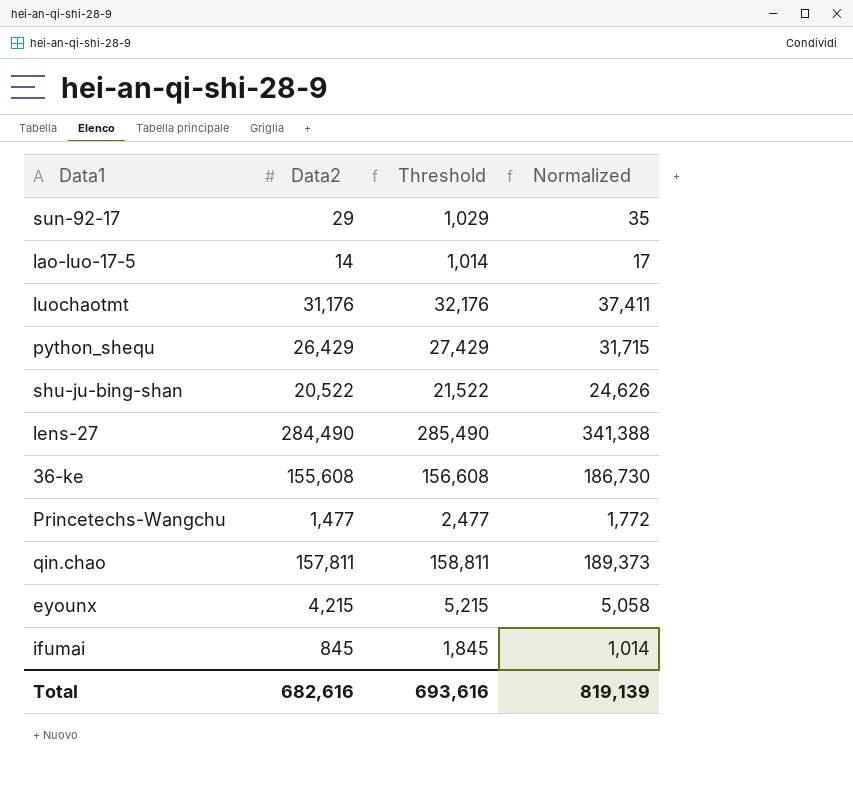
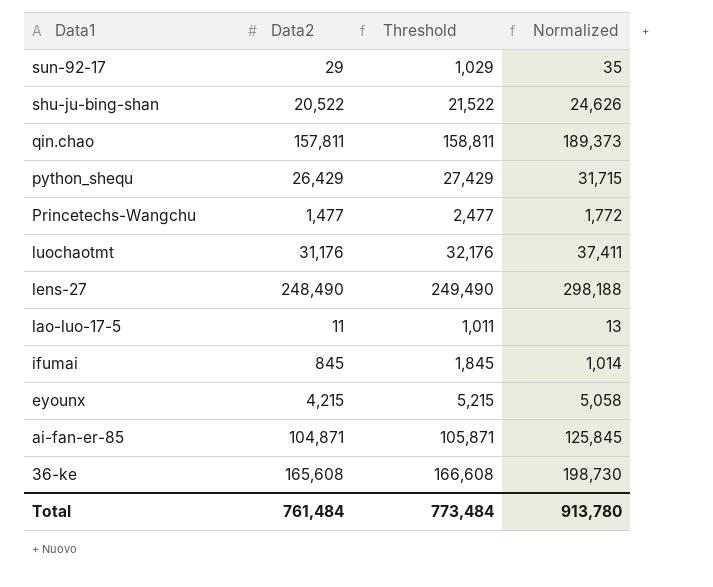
row order: none -> Data1 descending
lens-27 | Data2: 284,490 -> 248,490
lens-27 | Threshold: 285,490 -> 249,490
lens-27 | Normalized: 341,388 -> 298,188
lao-luo-17-5 | Data2: 14 -> 11
lao-luo-17-5 | Threshold: 1,014 -> 1,011
lao-luo-17-5 | Normalized: 17 -> 13
row ai-fan-er-85: none -> 104,871 | 105,871 | 125,845
36-ke | Data2: 155,608 -> 165,608
36-ke | Threshold: 156,608 -> 166,608
36-ke | Normalized: 186,730 -> 198,730
Total | Data2: 682,616 -> 761,484
Total | Threshold: 693,616 -> 773,484
Total | Normalized: 819,139 -> 913,780

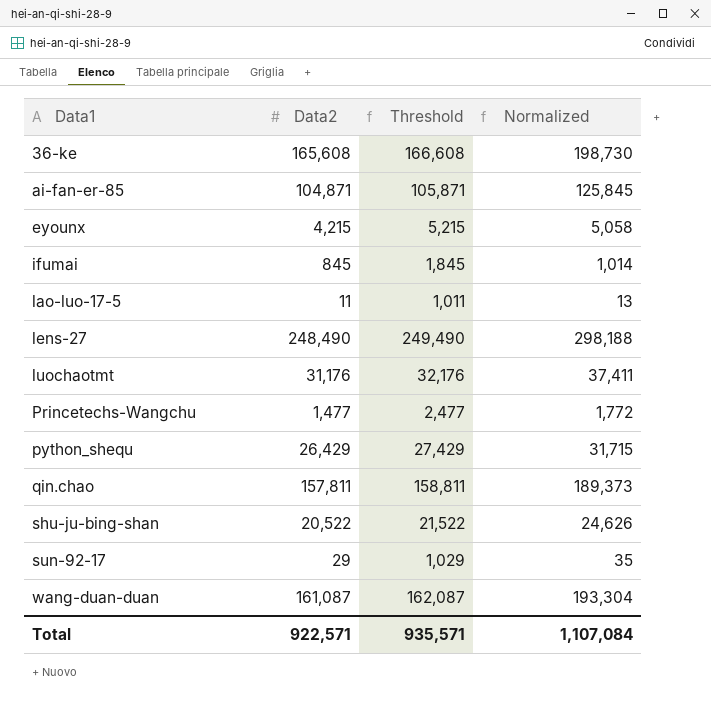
row order: Data1 descending -> Data1 ascending
row wang-duan-duan: none -> 161,087 | 162,087 | 193,304
Total | Data2: 761,484 -> 922,571
Total | Threshold: 773,484 -> 935,571
Total | Normalized: 913,780 -> 1,107,084

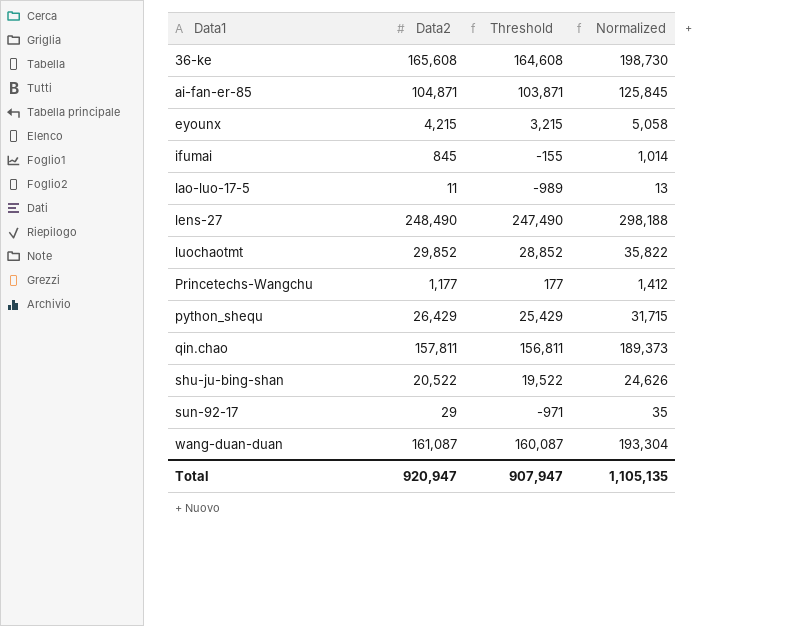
column Threshold | formula: [Data2] + 1000 -> [Data2] - 1000
luochaotmt | Data2: 31,176 -> 29,852
luochaotmt | Normalized: 37,411 -> 35,822
Princetechs-Wangchu | Data2: 1,477 -> 1,177
Princetechs-Wangchu | Normalized: 1,772 -> 1,412
Total | Data2: 922,571 -> 920,947
Total | Threshold: 935,571 -> 907,947
Total | Normalized: 1,107,084 -> 1,105,135

